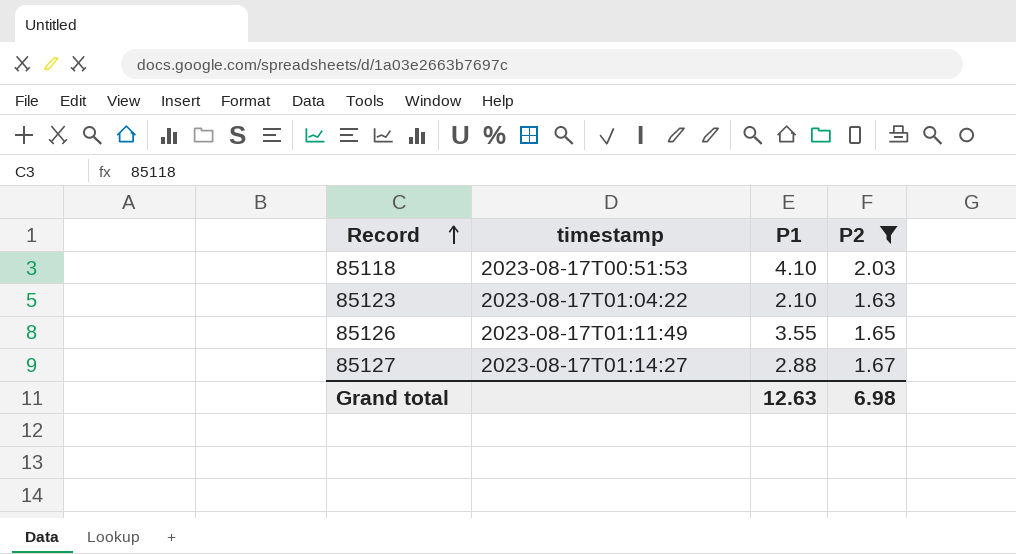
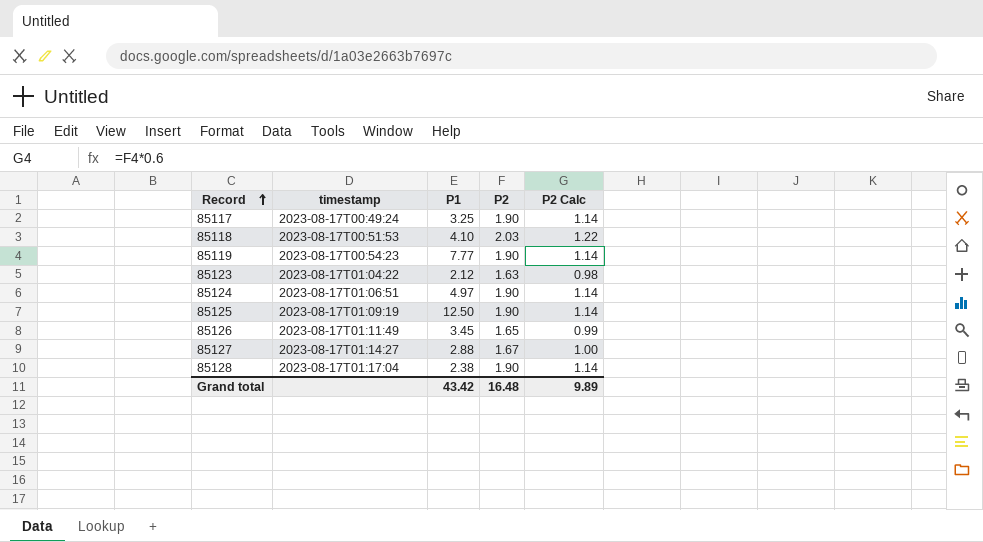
filter: P2 != 1.90 -> none
column P2 Calc | formula: none -> [P2] * 0.6
85123 | P1: 2.10 -> 2.12
85126 | P1: 3.55 -> 3.45
Grand total | P1: 12.63 -> 43.42
Grand total | P2: 6.98 -> 16.48

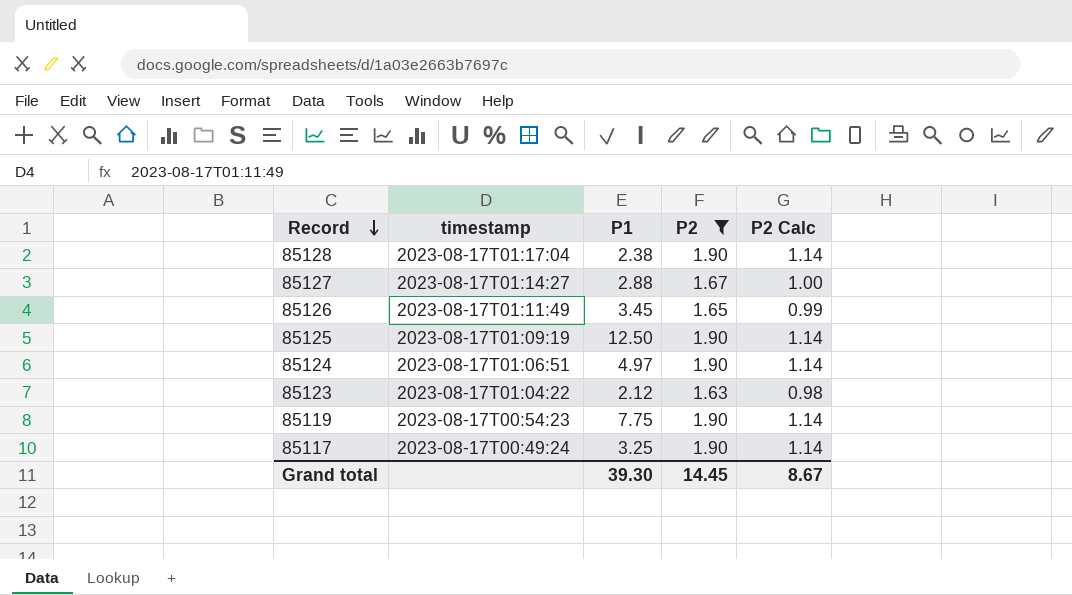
filter: none -> P2 != 2.03
row order: Record ascending -> Record descending
85119 | P1: 7.77 -> 7.75
Grand total | P1: 43.42 -> 39.30
Grand total | P2: 16.48 -> 14.45
Grand total | P2 Calc: 9.89 -> 8.67

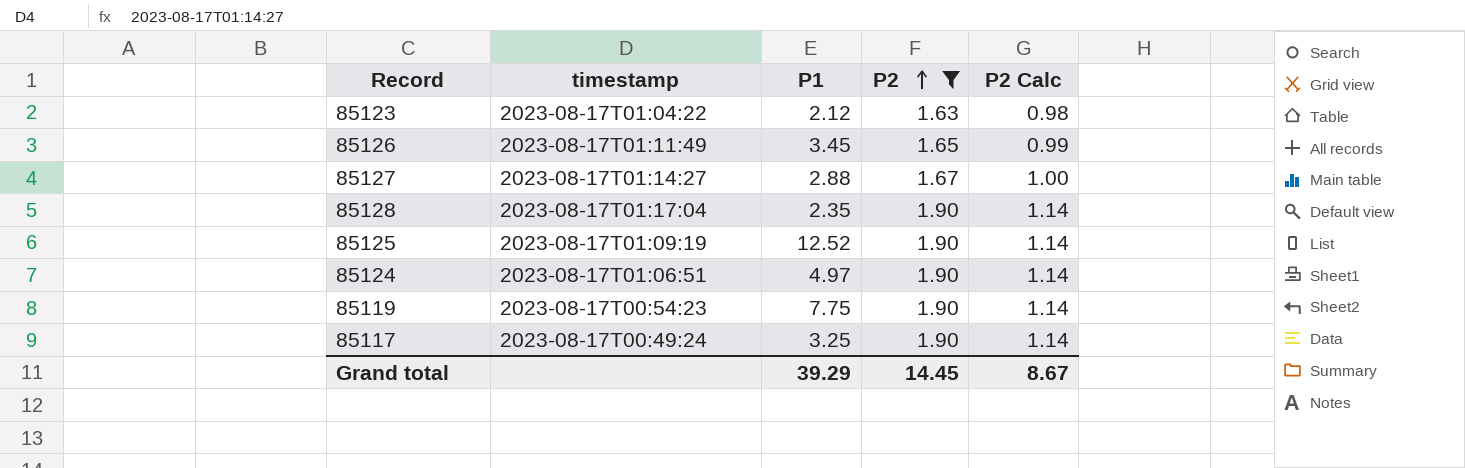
row order: Record descending -> P2 ascending
85128 | P1: 2.38 -> 2.35
85125 | P1: 12.50 -> 12.52
Grand total | P1: 39.30 -> 39.29

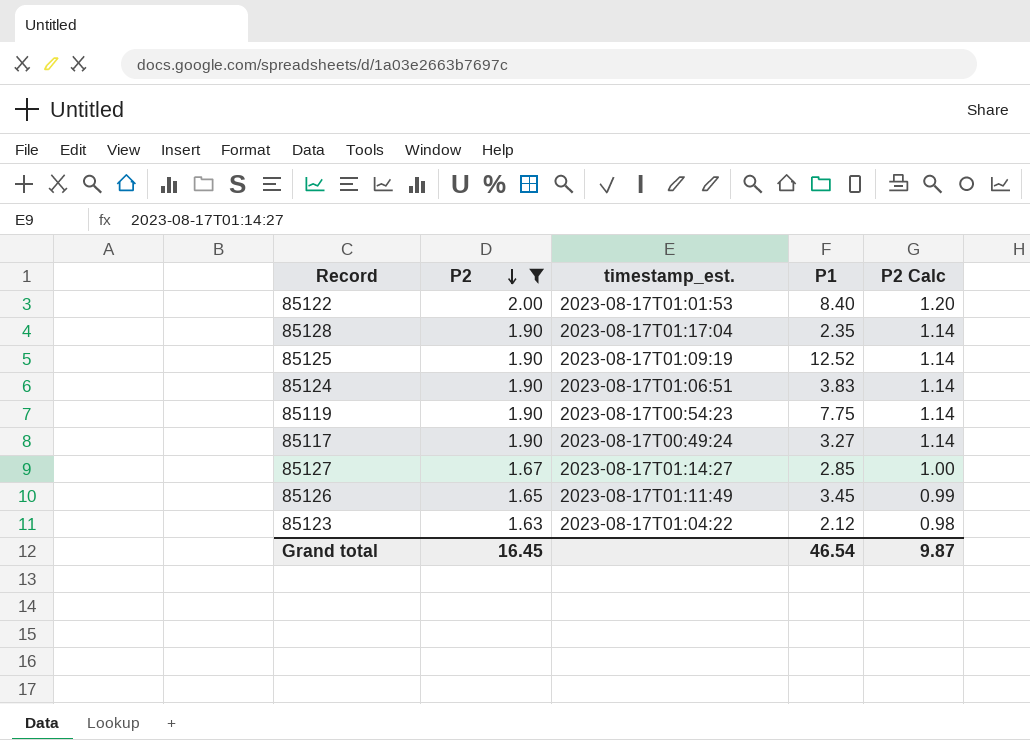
row order: P2 ascending -> P2 descending
column P2 | position: 4 -> 2
column name: timestamp -> timestamp_est.
row 85122: none -> 2.00 | 2023-08-17T01:01:53 | 8.40 | 1.20
85124 | P1: 4.97 -> 3.83
85117 | P1: 3.25 -> 3.27
85127 | P1: 2.88 -> 2.85
Grand total | P2: 14.45 -> 16.45
Grand total | P1: 39.29 -> 46.54
Grand total | P2 Calc: 8.67 -> 9.87

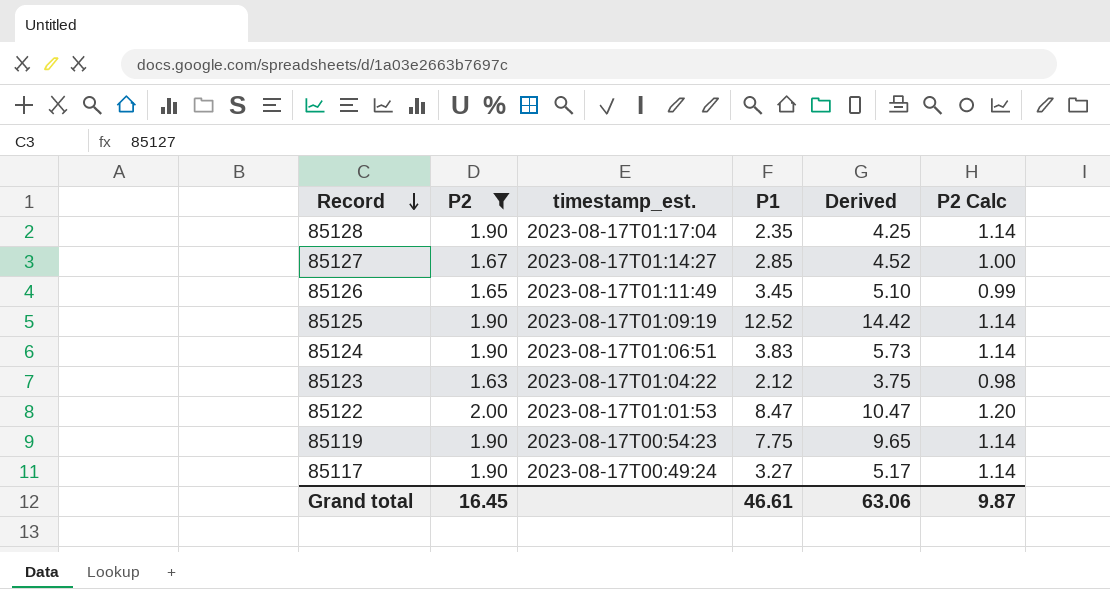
row order: P2 descending -> Record descending
column Derived | formula: none -> [P2] + [P1]
85122 | P1: 8.40 -> 8.47
Grand total | P1: 46.54 -> 46.61

